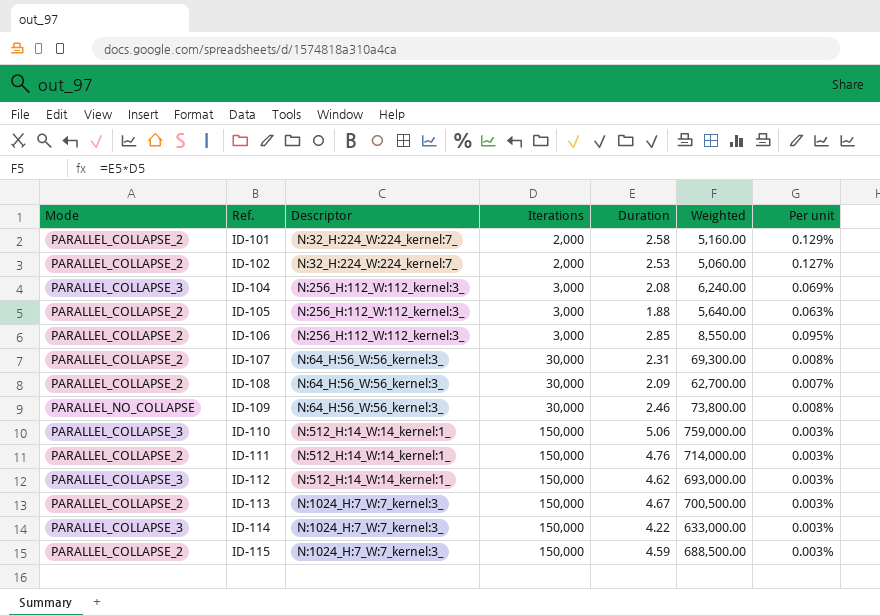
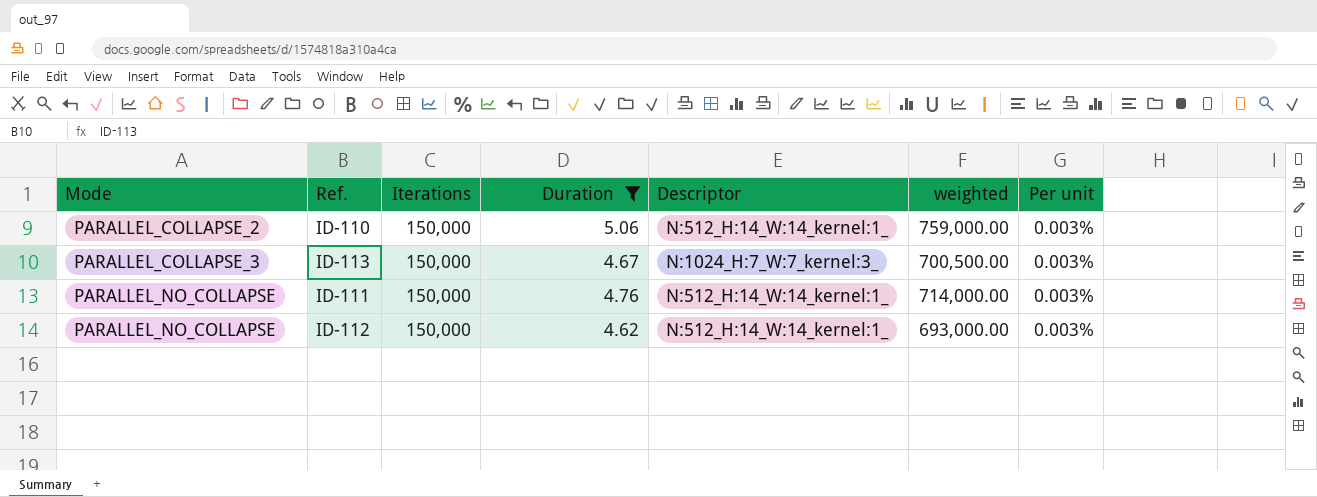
filter: none -> Duration >= 4.62
row order: Ref. ascending -> Mode ascending
column Descriptor | position: 3 -> 5
column name: Weighted -> weighted
ID-110 | Mode: PARALLEL_COLLAPSE_3 -> PARALLEL_COLLAPSE_2
ID-113 | Mode: PARALLEL_COLLAPSE_2 -> PARALLEL_COLLAPSE_3
ID-111 | Mode: PARALLEL_COLLAPSE_2 -> PARALLEL_NO_COLLAPSE
ID-112 | Mode: PARALLEL_COLLAPSE_3 -> PARALLEL_NO_COLLAPSE

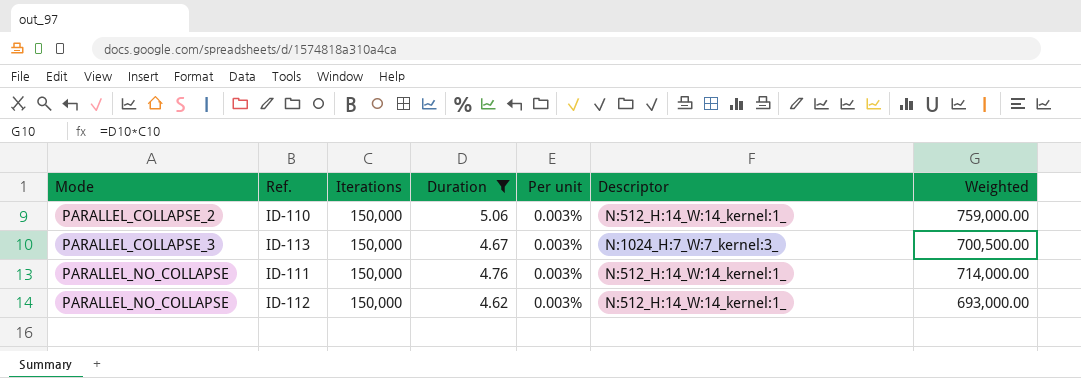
column Per unit | position: 7 -> 5
column name: weighted -> Weighted

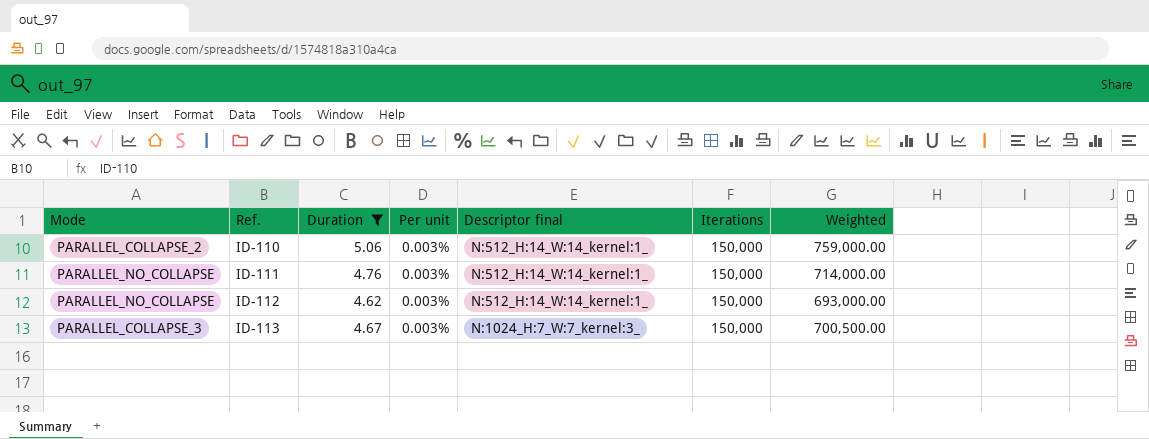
row order: Mode ascending -> Ref. ascending
column name: Descriptor -> Descriptor final
column Iterations | position: 3 -> 6

